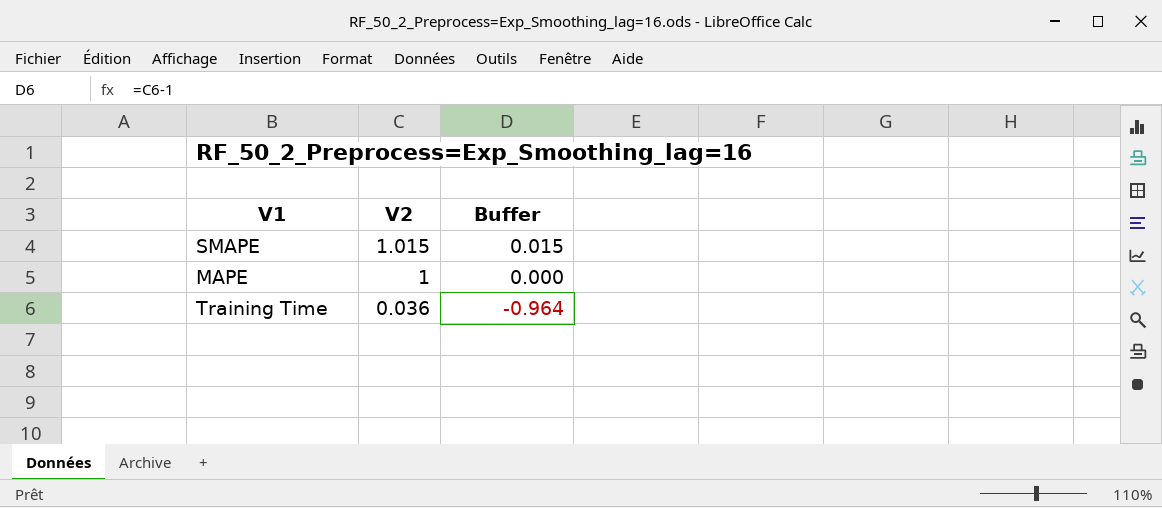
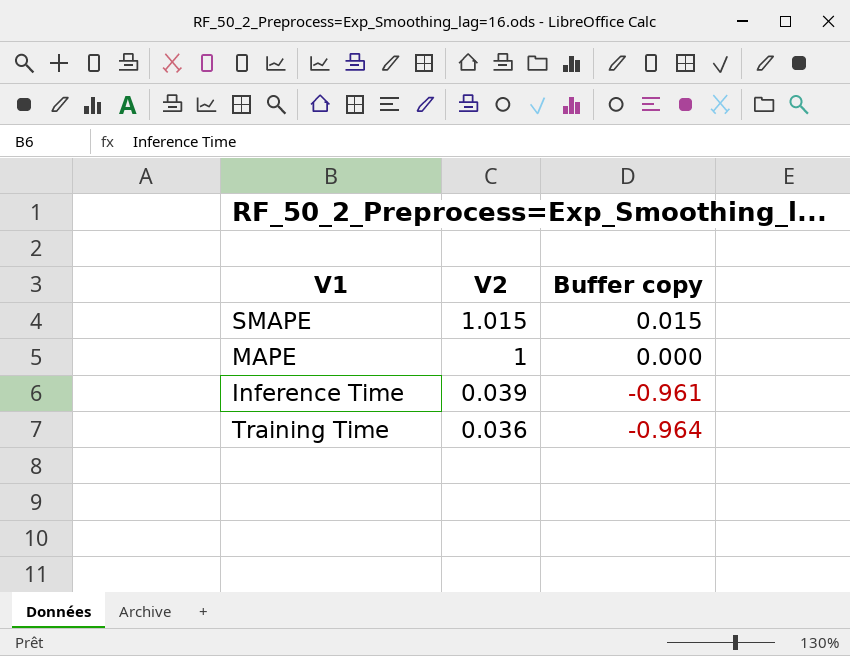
column name: Buffer -> Buffer copy
row Inference Time: none -> 0.039 | -0.961

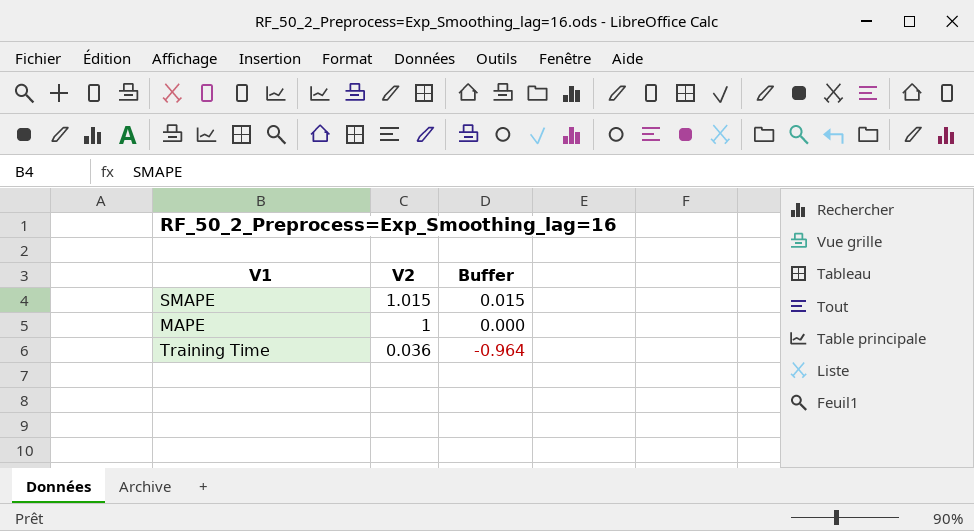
column name: Buffer copy -> Buffer
row Inference Time: 0.039 | -0.961 -> none

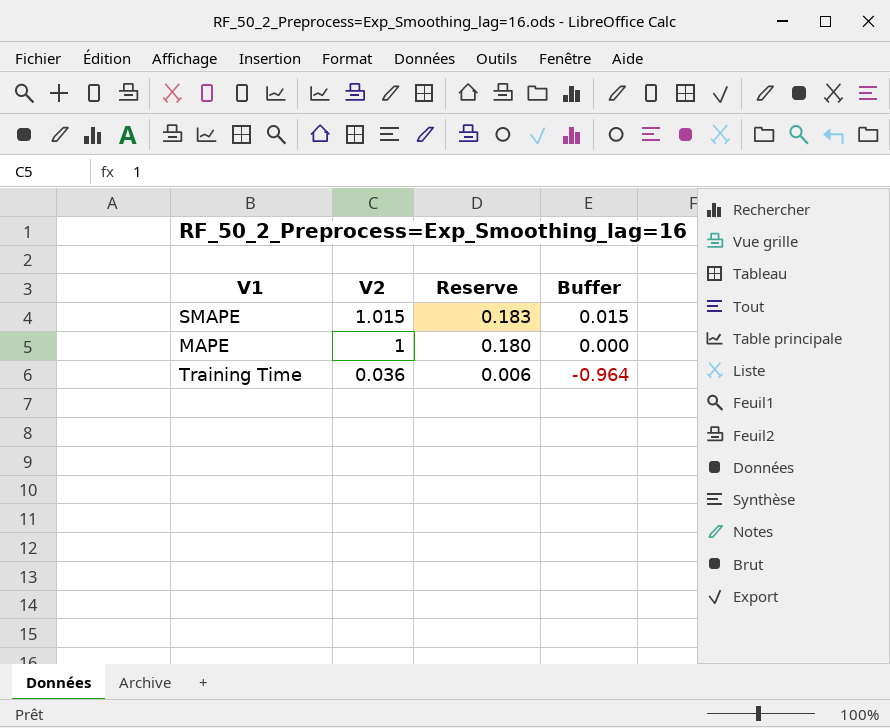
column Reserve | formula: none -> [V2] * 0.18

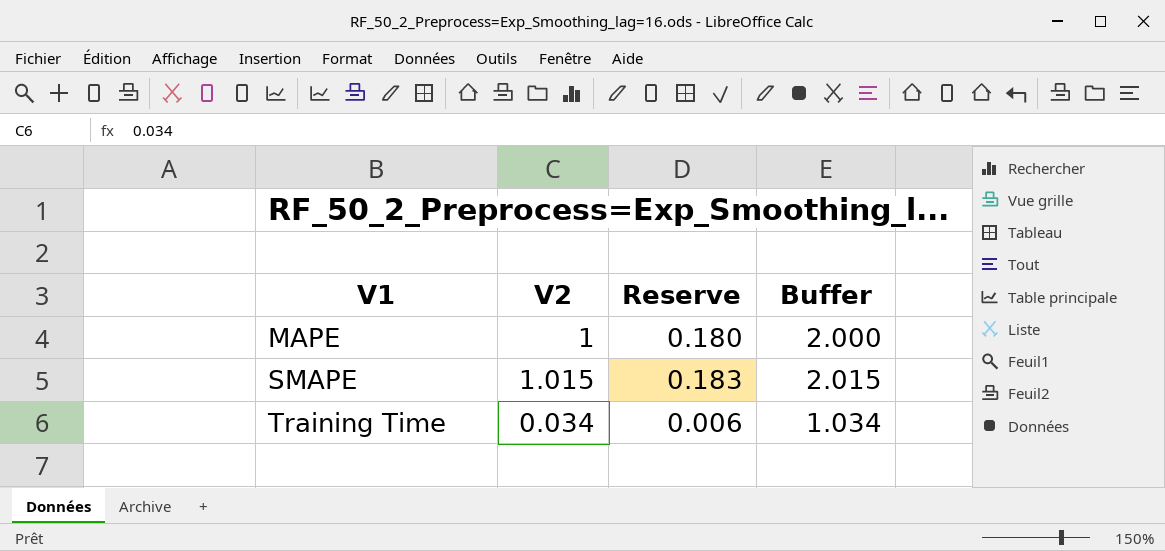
row order: V2 descending -> V1 ascending
column Buffer | formula: [V2] - 1 -> [V2] + 1
Training Time | V2: 0.036 -> 0.034

